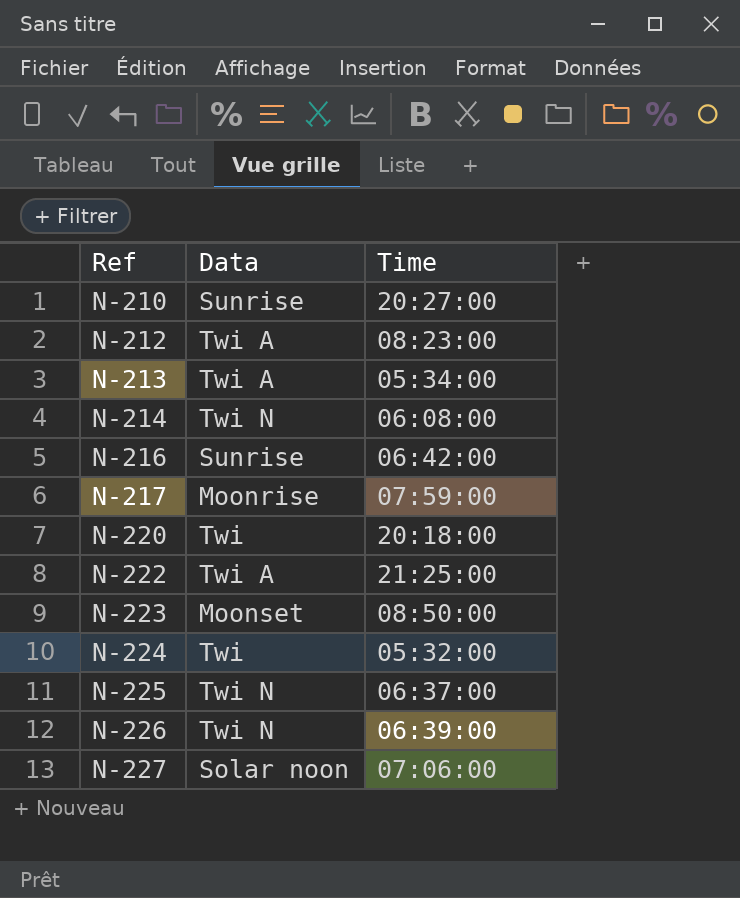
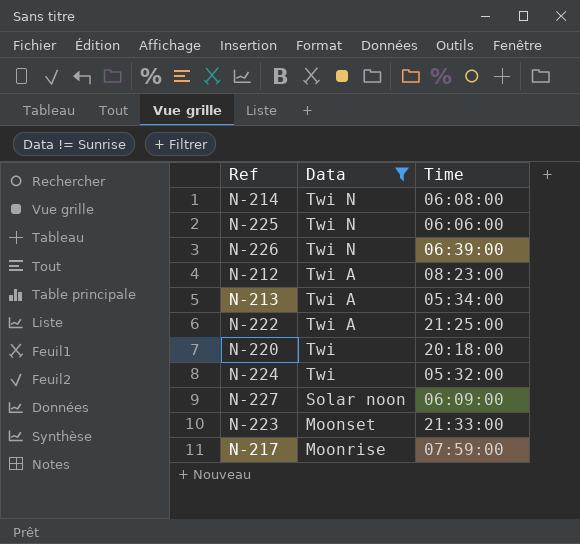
filter: none -> Data != Sunrise
row order: Ref ascending -> Data descending
N-225 | Time: 06:37:00 -> 06:06:00
N-227 | Time: 07:06:00 -> 06:09:00
N-223 | Time: 08:50:00 -> 21:33:00

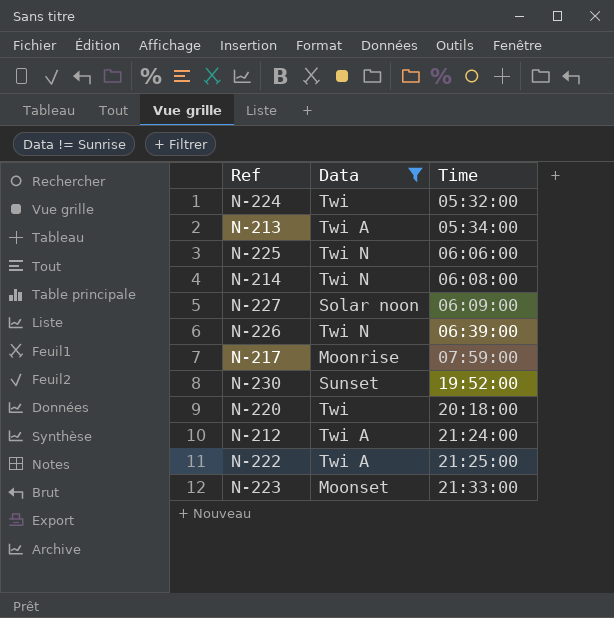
row order: Data descending -> Time ascending
row N-230: none -> Sunset | 19:52:00
N-212 | Time: 08:23:00 -> 21:24:00

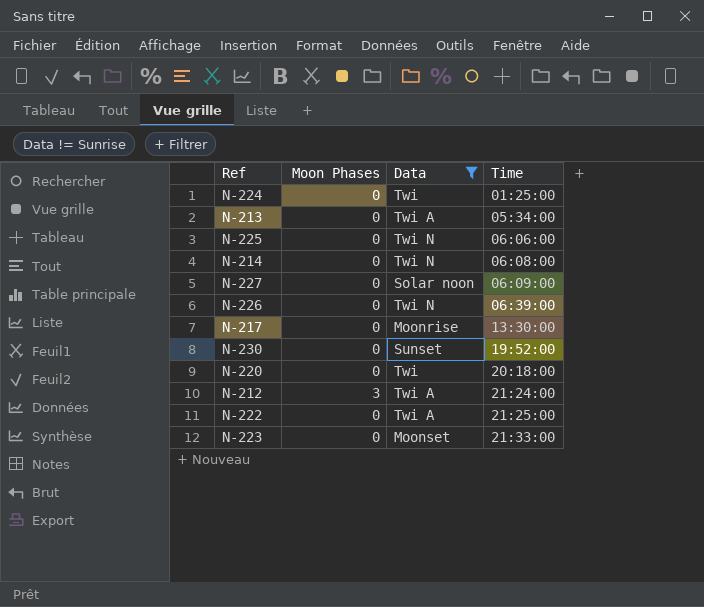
column Moon Phases | position: none -> 2
N-224 | Time: 05:32:00 -> 01:25:00
N-217 | Time: 07:59:00 -> 13:30:00

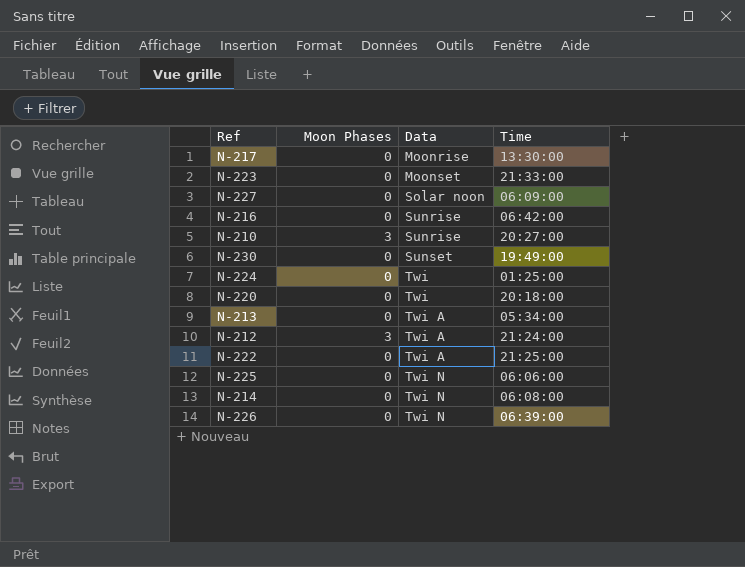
filter: Data != Sunrise -> none
row order: Time ascending -> Data ascending
N-230 | Time: 19:52:00 -> 19:49:00

